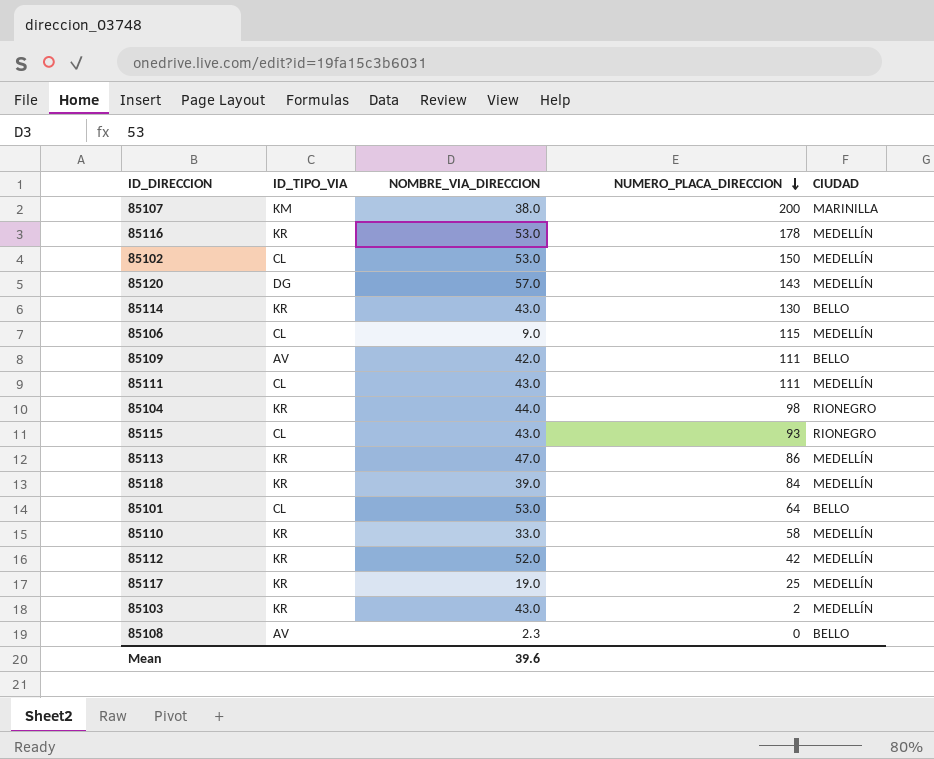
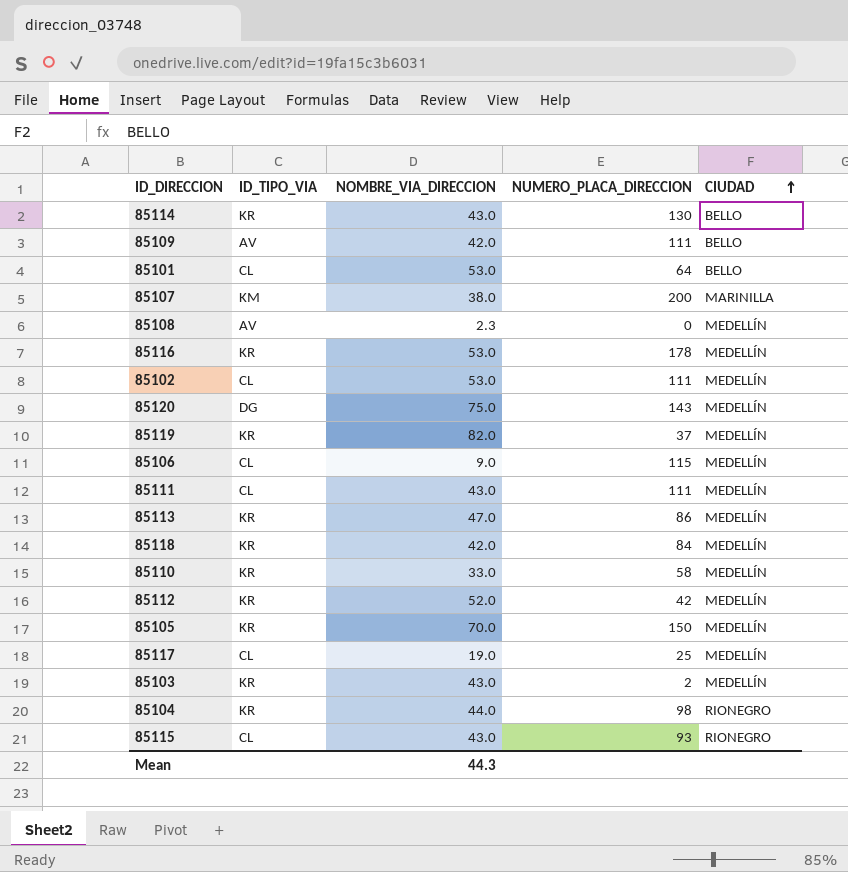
row order: NUMERO_PLACA_DIRECCION descending -> CIUDAD ascending
85108 | CIUDAD: BELLO -> MEDELLÍN
85102 | NUMERO_PLACA_DIRECCION: 150 -> 111
85120 | NOMBRE_VIA_DIRECCION: 57.0 -> 75.0
row 85119: none -> KR | 82.0 | 37 | MEDELLÍN
85118 | NOMBRE_VIA_DIRECCION: 39.0 -> 42.0
row 85105: none -> KR | 70.0 | 150 | MEDELLÍN
85117 | ID_TIPO_VIA: KR -> CL
Mean | NOMBRE_VIA_DIRECCION: 39.6 -> 44.3

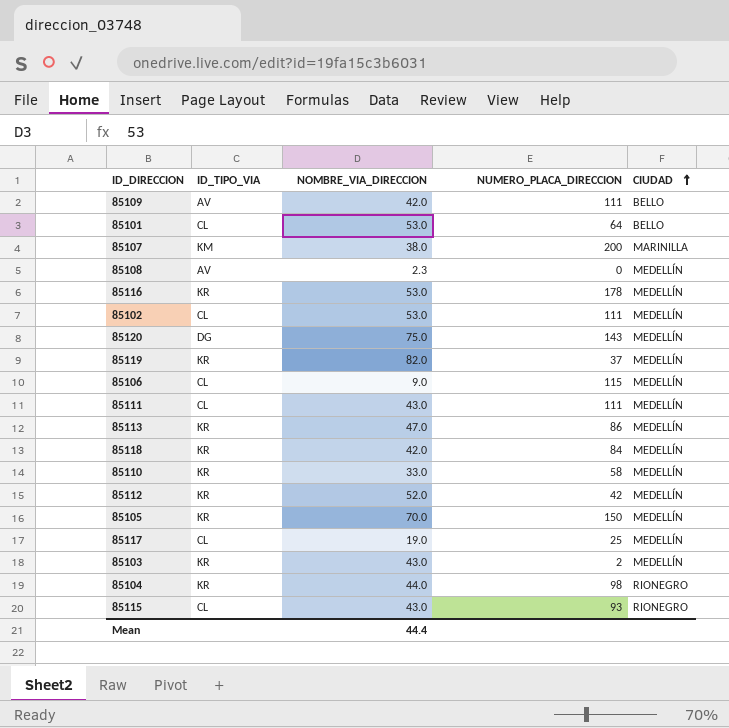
row 85114: KR | 43.0 | 130 | BELLO -> none
Mean | NOMBRE_VIA_DIRECCION: 44.3 -> 44.4

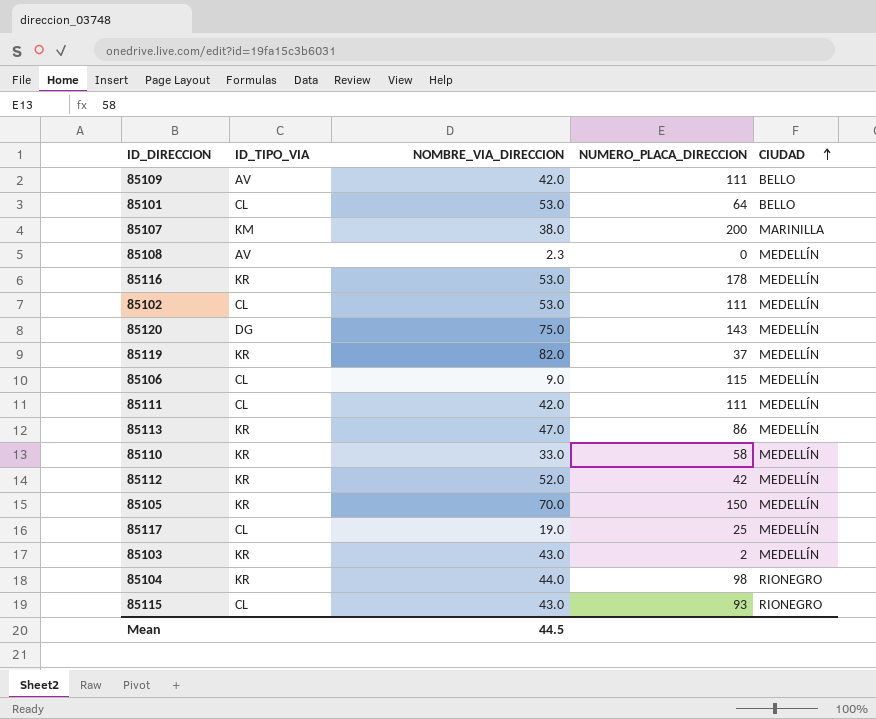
row 85118: KR | 42.0 | 84 | MEDELLÍN -> none
85111 | NOMBRE_VIA_DIRECCION: 43.0 -> 42.0
Mean | NOMBRE_VIA_DIRECCION: 44.4 -> 44.5

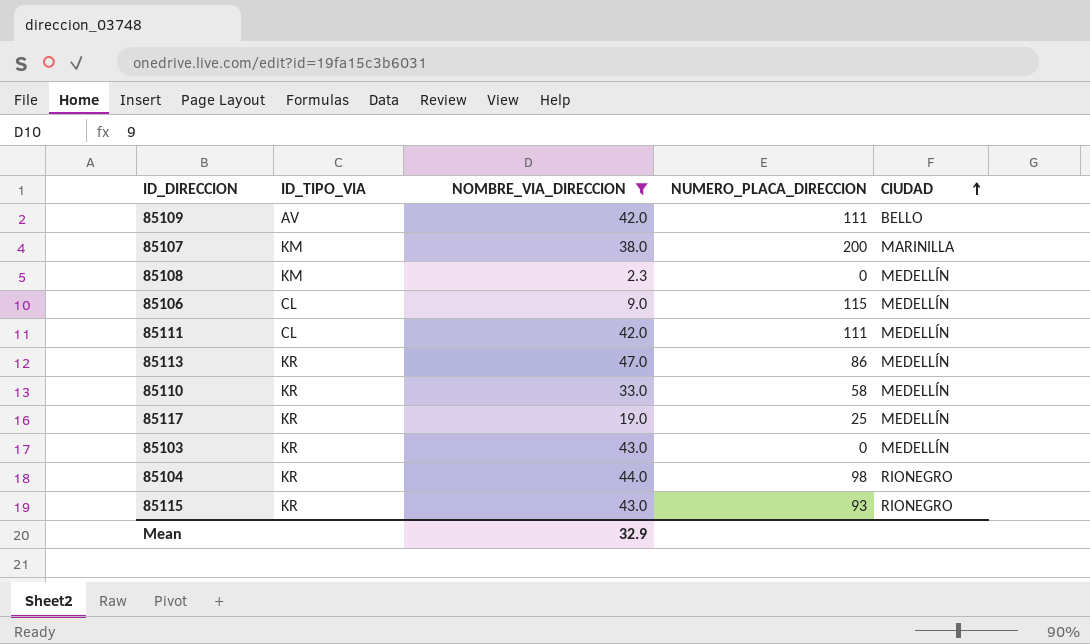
filter: none -> NOMBRE_VIA_DIRECCION <= 47.0
85108 | ID_TIPO_VIA: AV -> KM
85117 | ID_TIPO_VIA: CL -> KR
85103 | NUMERO_PLACA_DIRECCION: 2 -> 0
85115 | ID_TIPO_VIA: CL -> KR
Mean | NOMBRE_VIA_DIRECCION: 44.5 -> 32.9

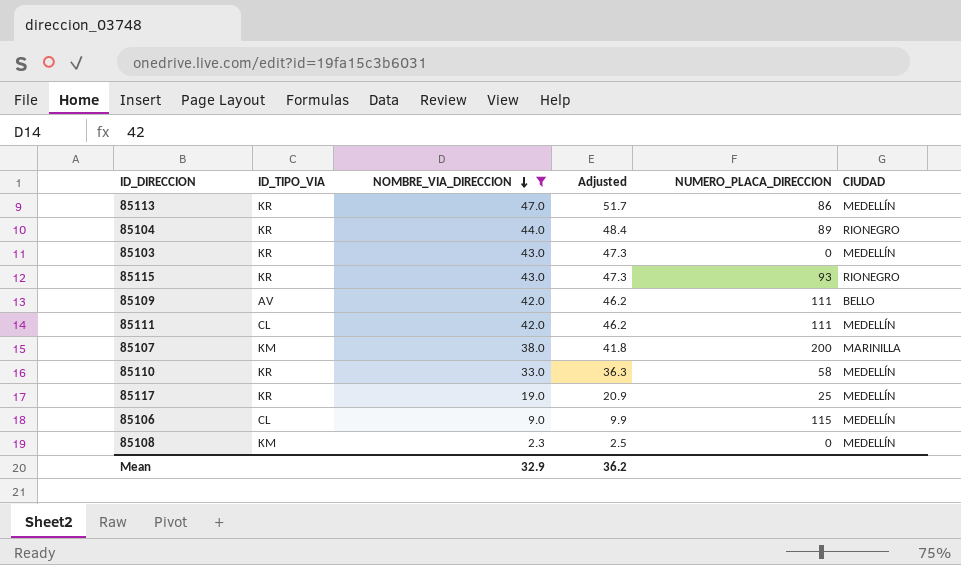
row order: CIUDAD ascending -> NOMBRE_VIA_DIRECCION descending
column Adjusted | formula: none -> [NOMBRE_VIA_DIRECCION] * 1.1
85104 | NUMERO_PLACA_DIRECCION: 98 -> 89

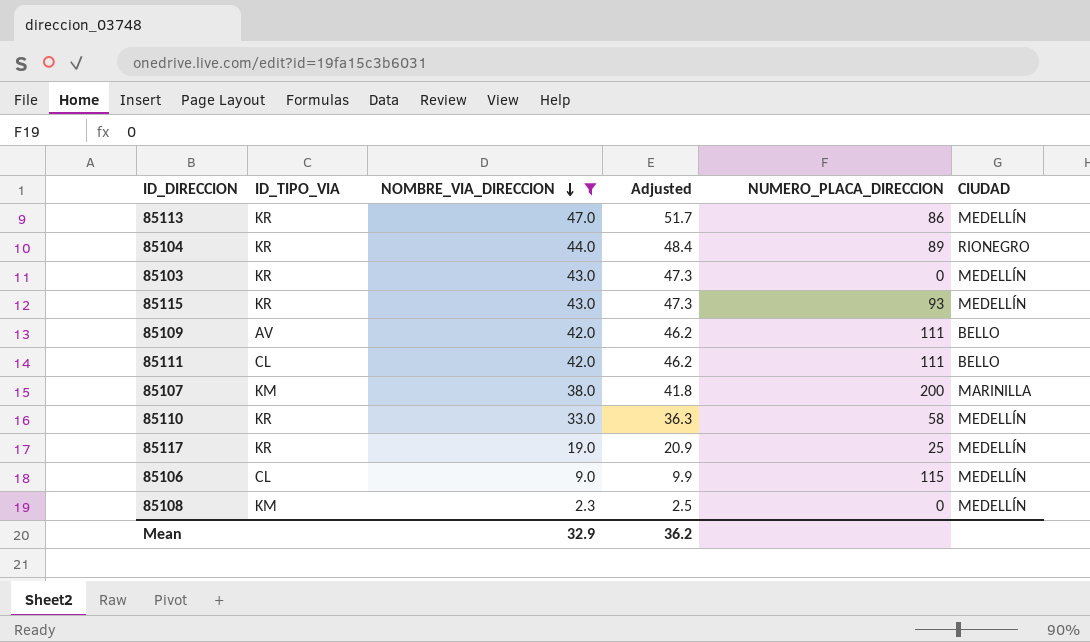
85115 | CIUDAD: RIONEGRO -> MEDELLÍN
85111 | CIUDAD: MEDELLÍN -> BELLO

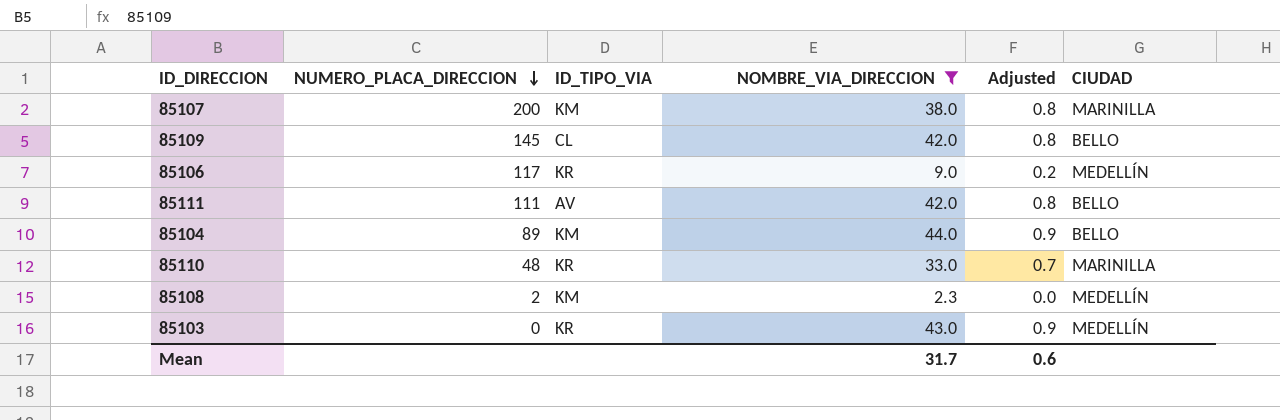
row order: NOMBRE_VIA_DIRECCION descending -> NUMERO_PLACA_DIRECCION descending
column NUMERO_PLACA_DIRECCION | position: 5 -> 2
column Adjusted | formula: [NOMBRE_VIA_DIRECCION] * 1.1 -> [NOMBRE_VIA_DIRECCION] * 0.02
row 85113: KR | 47.0 | 51.7 | 86 | MEDELLÍN -> none
row 85115: KR | 43.0 | 47.3 | 93 | MEDELLÍN -> none
row 85117: KR | 19.0 | 20.9 | 25 | MEDELLÍN -> none
85109 | NUMERO_PLACA_DIRECCION: 111 -> 145
85109 | ID_TIPO_VIA: AV -> CL
85106 | NUMERO_PLACA_DIRECCION: 115 -> 117
85106 | ID_TIPO_VIA: CL -> KR
85111 | ID_TIPO_VIA: CL -> AV
85104 | ID_TIPO_VIA: KR -> KM
85104 | CIUDAD: RIONEGRO -> BELLO
85110 | NUMERO_PLACA_DIRECCION: 58 -> 48
85110 | CIUDAD: MEDELLÍN -> MARINILLA
85108 | NUMERO_PLACA_DIRECCION: 0 -> 2
Mean | NOMBRE_VIA_DIRECCION: 32.9 -> 31.7
Mean | Adjusted: 36.2 -> 0.6

